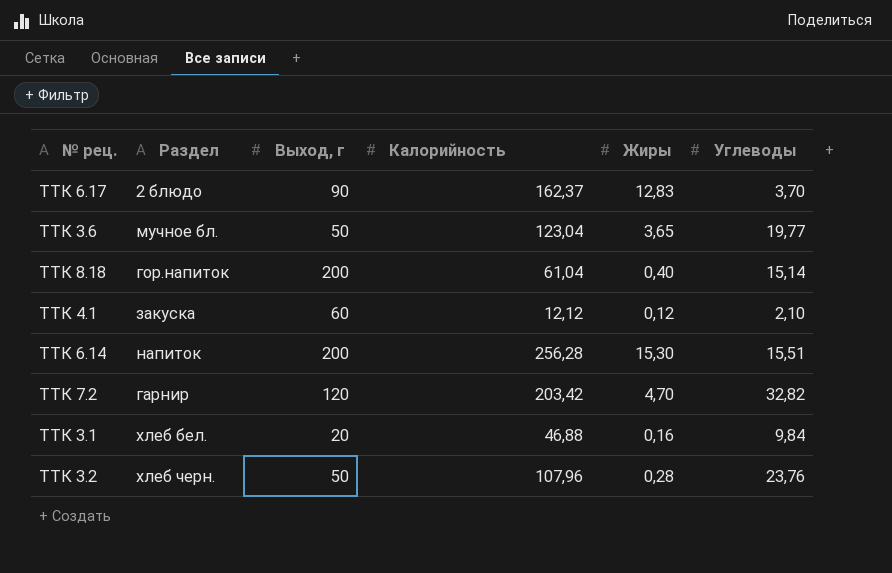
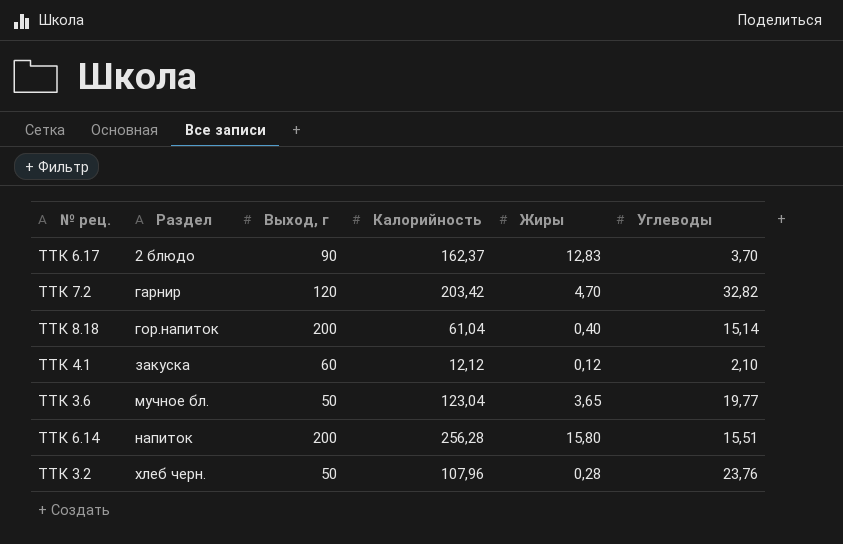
row order: none -> Раздел ascending
row ТТК 3.1: хлеб бел. | 20 | 46,88 | 0,16 | 9,84 -> none
ТТК 6.14 | Жиры: 15,30 -> 15,80

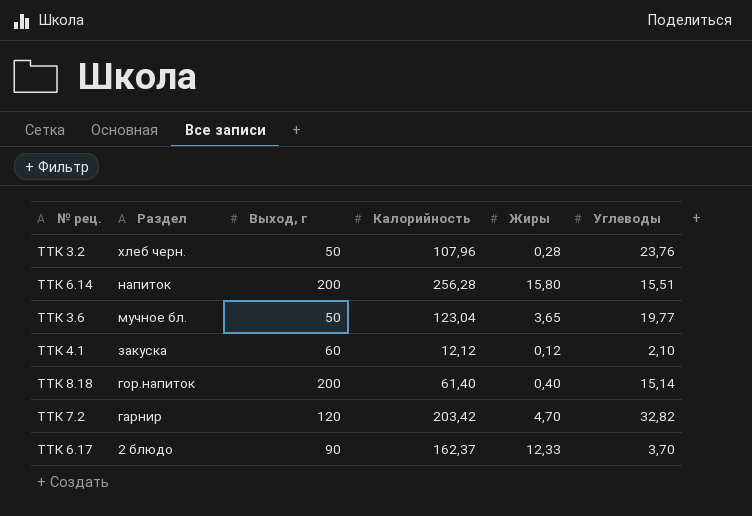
row order: Раздел ascending -> Раздел descending
ТТК 8.18 | Калорийность: 61,04 -> 61,40
ТТК 6.17 | Жиры: 12,83 -> 12,33

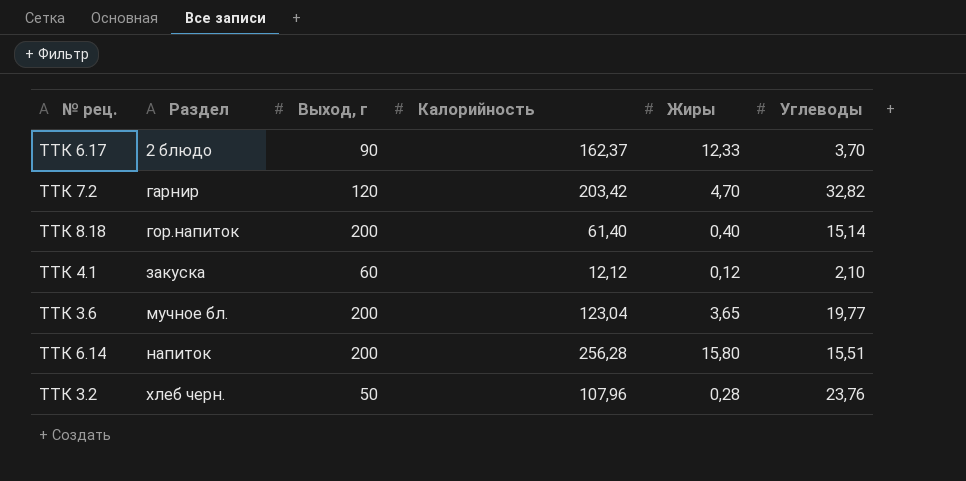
row order: Раздел descending -> Раздел ascending
ТТК 3.6 | Выход, г: 50 -> 200

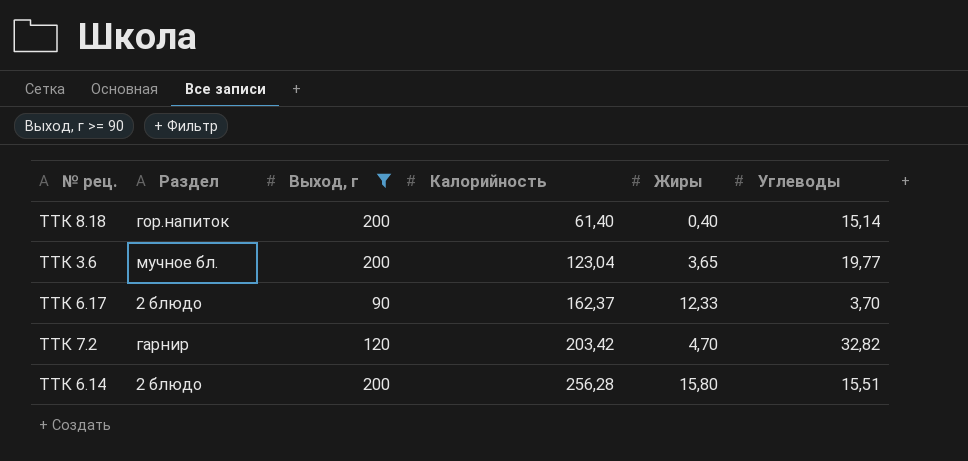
filter: none -> Выход, г >= 90
row order: Раздел ascending -> Калорийность ascending
ТТК 6.14 | Раздел: напиток -> 2 блюдо

